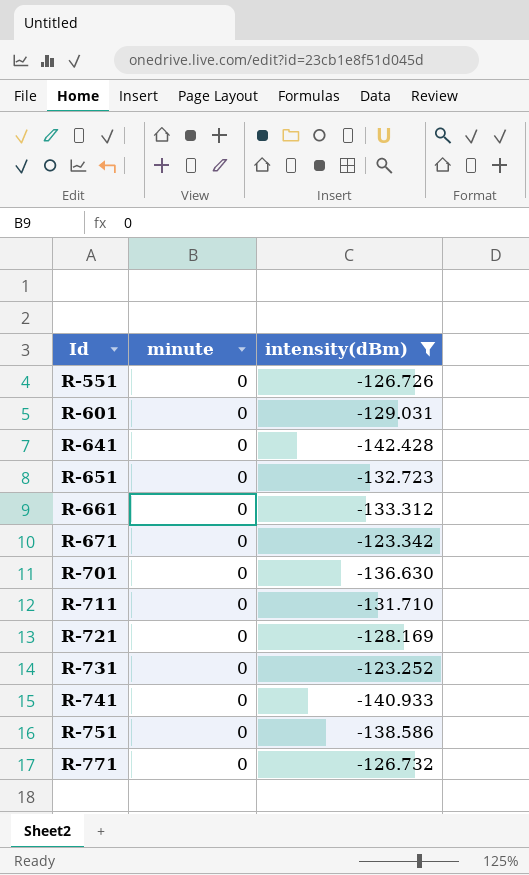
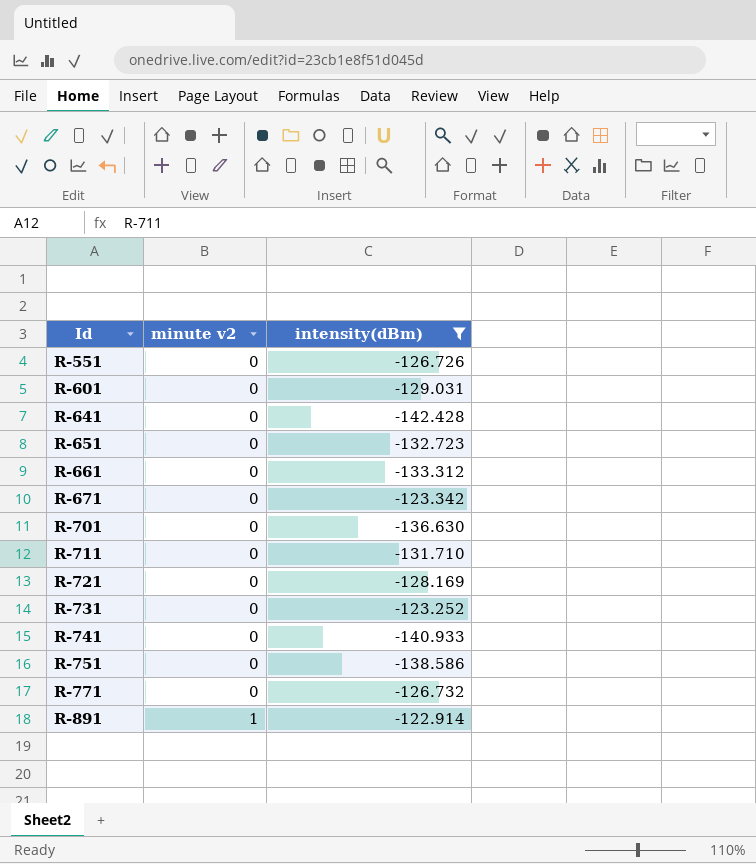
column name: minute -> minute v2
row R-891: none -> 1 | -122.914

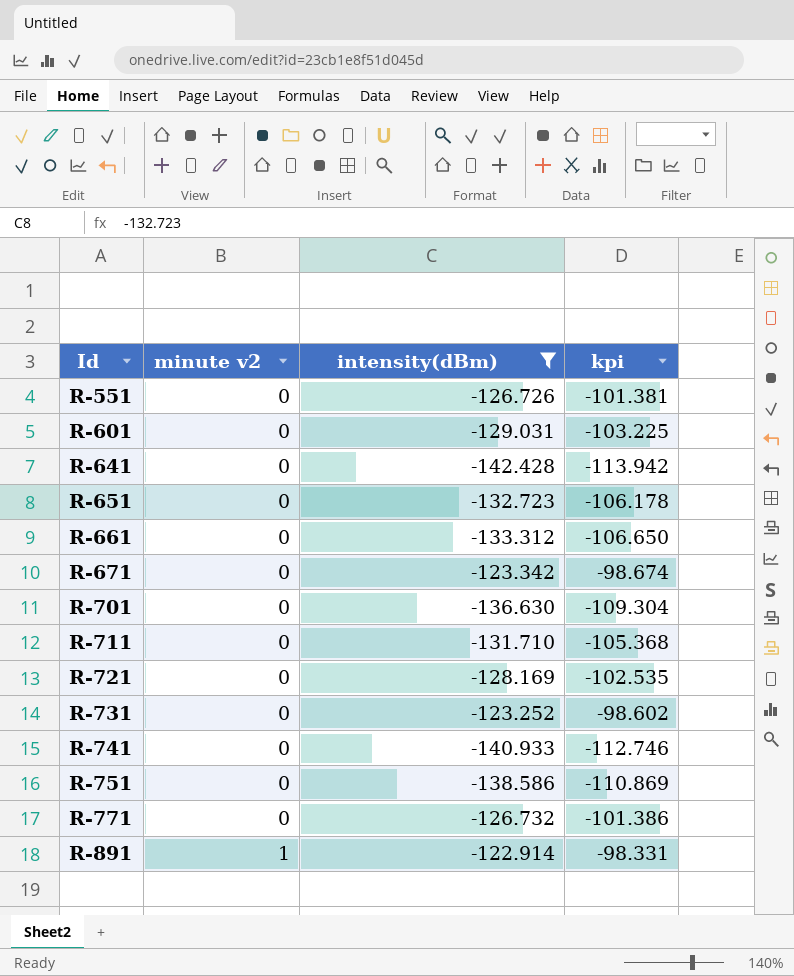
column kpi | formula: none -> [intensity(dBm)] * 0.8

